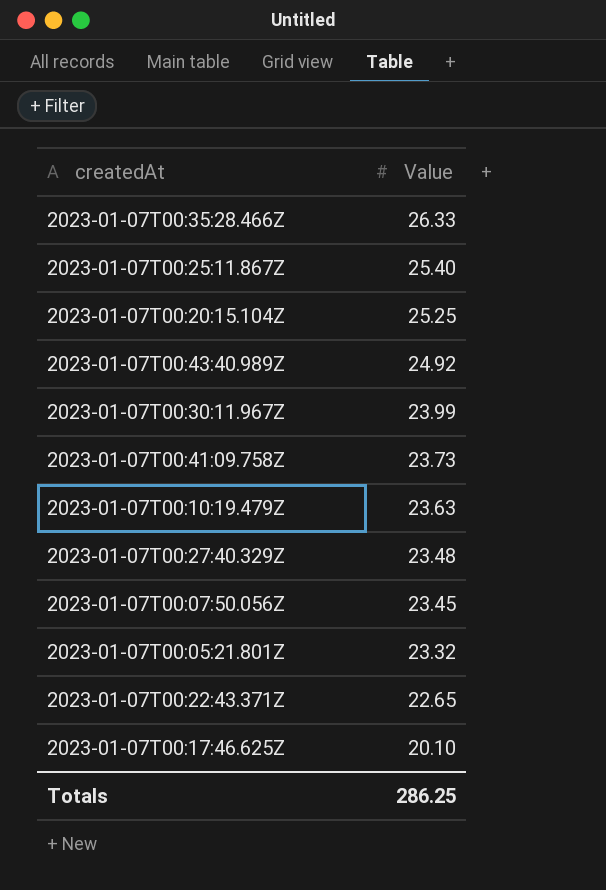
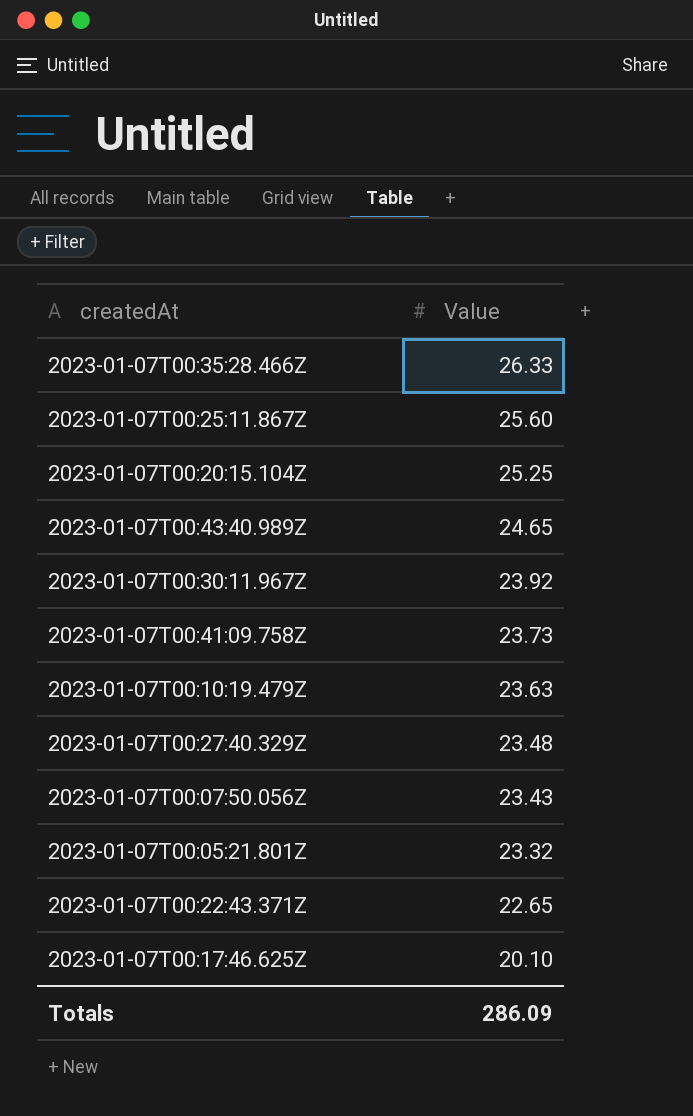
2023-01-07T00:25:11.867Z | Value: 25.40 -> 25.60
2023-01-07T00:43:40.989Z | Value: 24.92 -> 24.65
2023-01-07T00:30:11.967Z | Value: 23.99 -> 23.92
2023-01-07T00:07:50.056Z | Value: 23.45 -> 23.43
Totals | Value: 286.25 -> 286.09

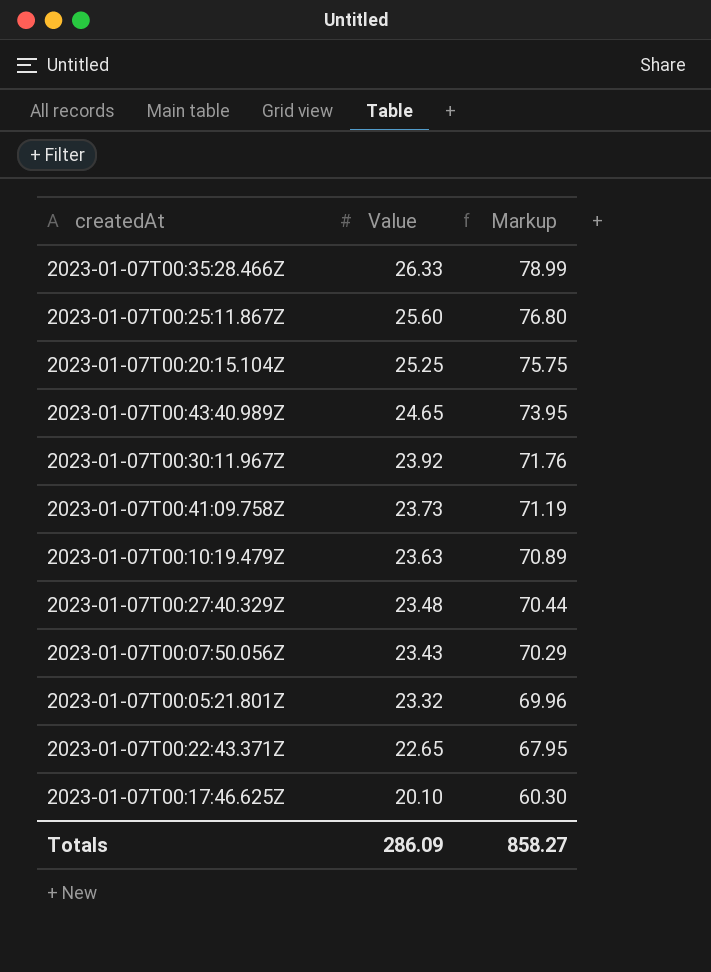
column Markup | formula: none -> [Value] * 3

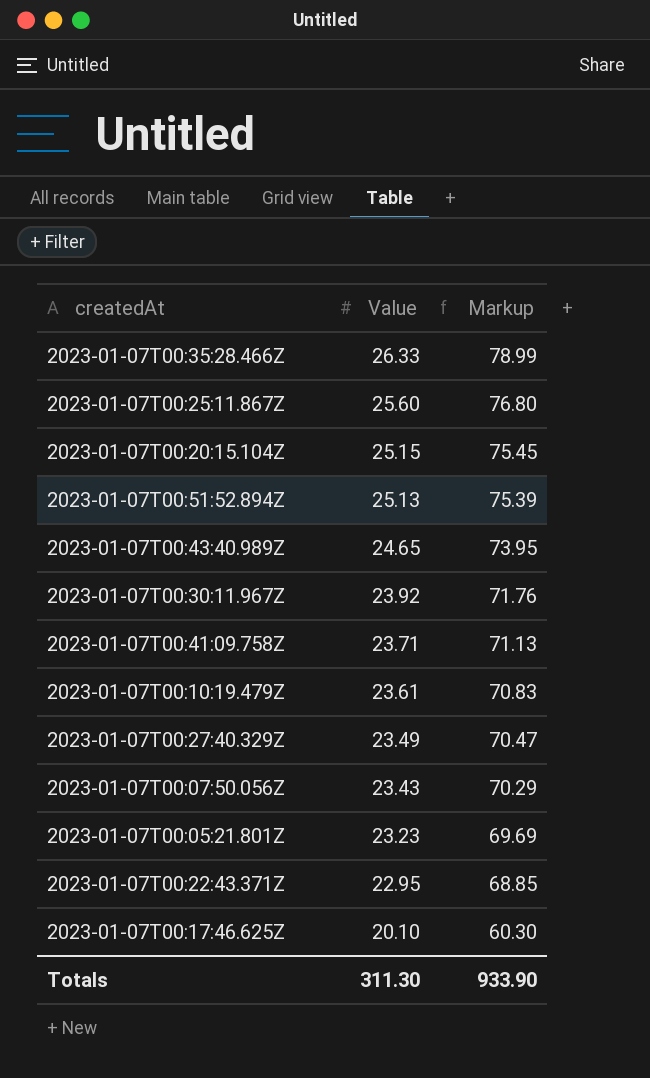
2023-01-07T00:20:15.104Z | Value: 25.25 -> 25.15
2023-01-07T00:20:15.104Z | Markup: 75.75 -> 75.45
row 2023-01-07T00:51:52.894Z: none -> 25.13 | 75.39
2023-01-07T00:41:09.758Z | Value: 23.73 -> 23.71
2023-01-07T00:41:09.758Z | Markup: 71.19 -> 71.13
2023-01-07T00:10:19.479Z | Value: 23.63 -> 23.61
2023-01-07T00:10:19.479Z | Markup: 70.89 -> 70.83
2023-01-07T00:27:40.329Z | Value: 23.48 -> 23.49
2023-01-07T00:27:40.329Z | Markup: 70.44 -> 70.47
2023-01-07T00:05:21.801Z | Value: 23.32 -> 23.23
2023-01-07T00:05:21.801Z | Markup: 69.96 -> 69.69
2023-01-07T00:22:43.371Z | Value: 22.65 -> 22.95
2023-01-07T00:22:43.371Z | Markup: 67.95 -> 68.85
Totals | Value: 286.09 -> 311.30
Totals | Markup: 858.27 -> 933.90

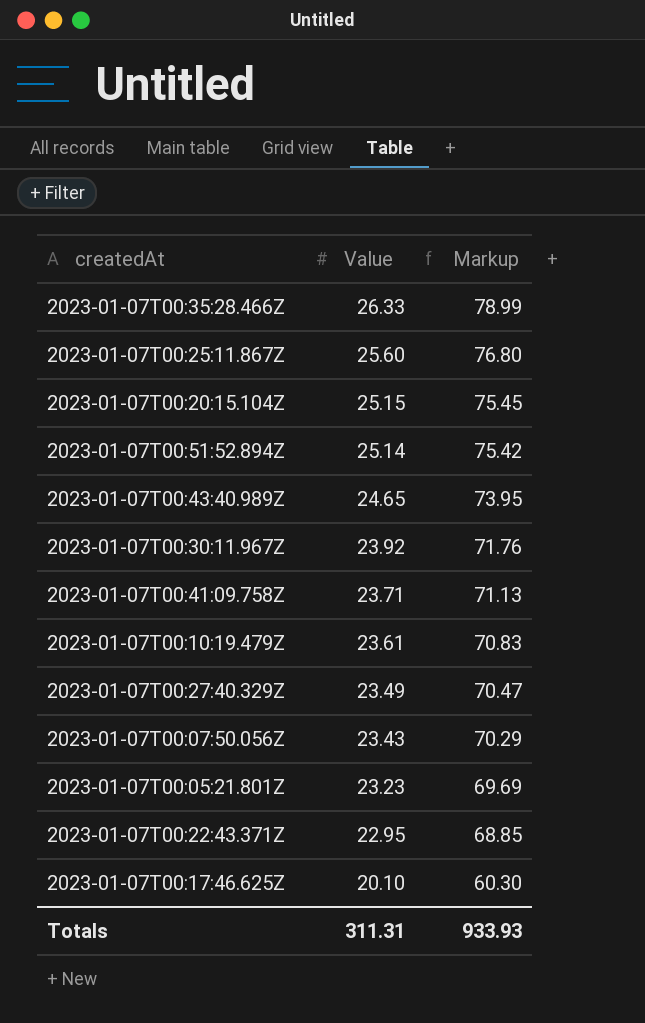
2023-01-07T00:51:52.894Z | Value: 25.13 -> 25.14
2023-01-07T00:51:52.894Z | Markup: 75.39 -> 75.42
Totals | Value: 311.30 -> 311.31
Totals | Markup: 933.90 -> 933.93

